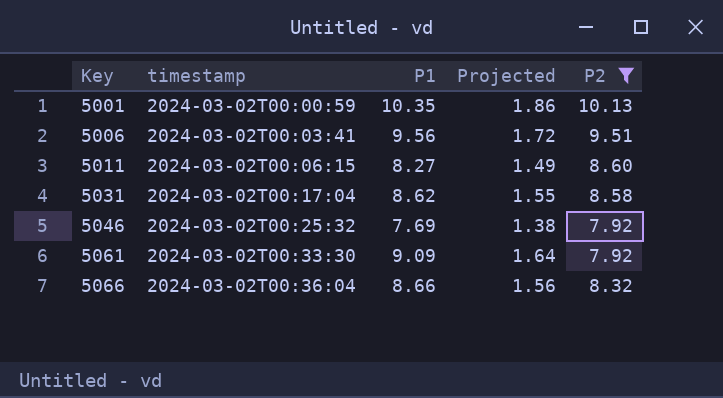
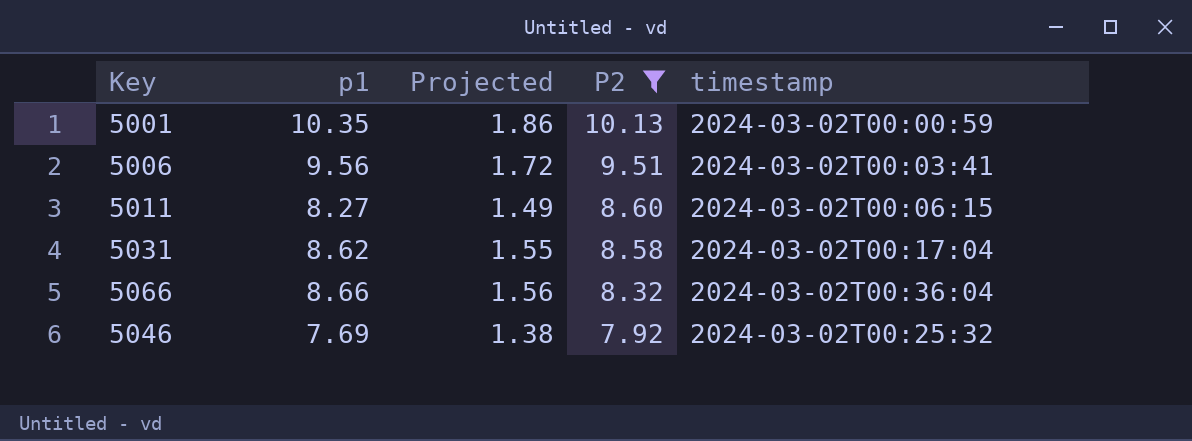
row order: Key ascending -> P2 descending
column name: P1 -> p1
column timestamp | position: 2 -> 5
row 5061: 2024-03-02T00:33:30 | 9.09 | 1.64 | 7.92 -> none

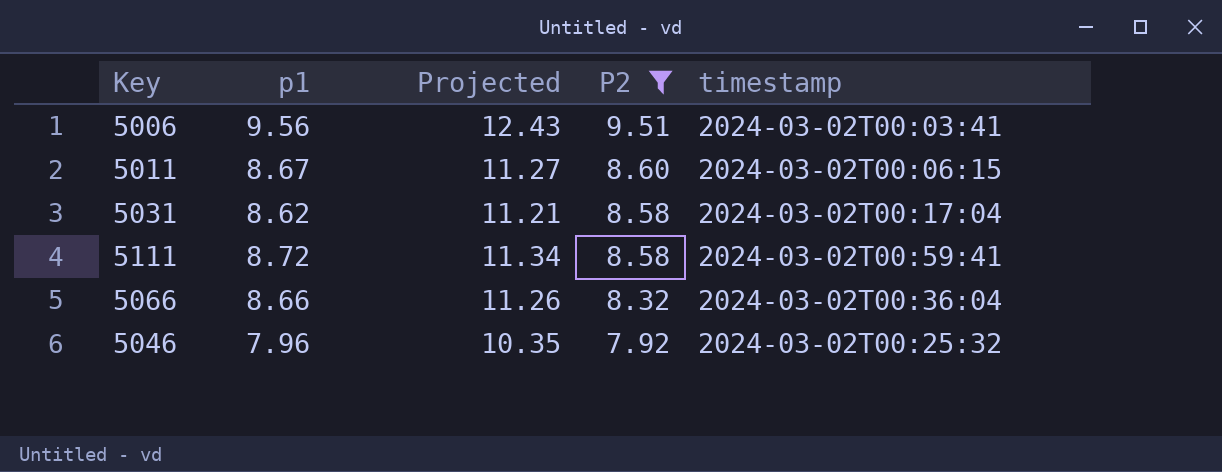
column Projected | formula: [p1] * 0.18 -> [p1] * 1.3
row 5001: 10.35 | 1.86 | 10.13 | 2024-03-02T00:00:59 -> none
5011 | p1: 8.27 -> 8.67
row 5111: none -> 8.72 | 11.34 | 8.58 | 2024-03-02T00:59:41
5046 | p1: 7.69 -> 7.96

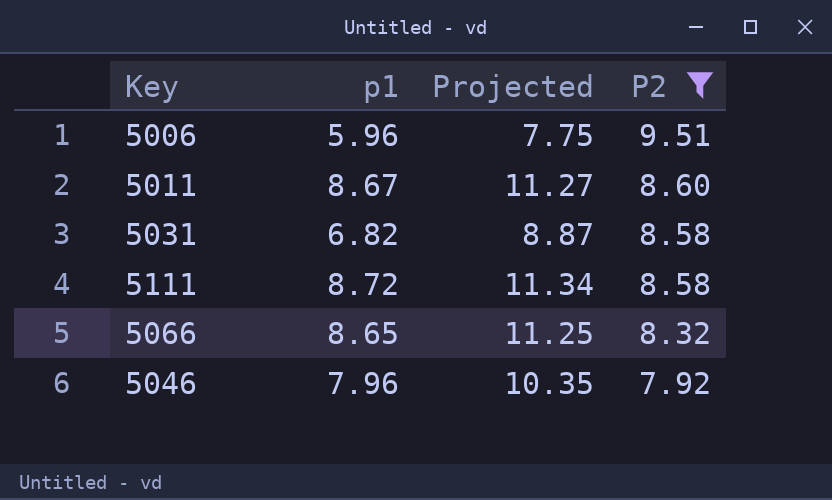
column timestamp | position: 5 -> none
5006 | p1: 9.56 -> 5.96
5006 | Projected: 12.43 -> 7.75
5031 | p1: 8.62 -> 6.82
5031 | Projected: 11.21 -> 8.87
5066 | p1: 8.66 -> 8.65
5066 | Projected: 11.26 -> 11.25

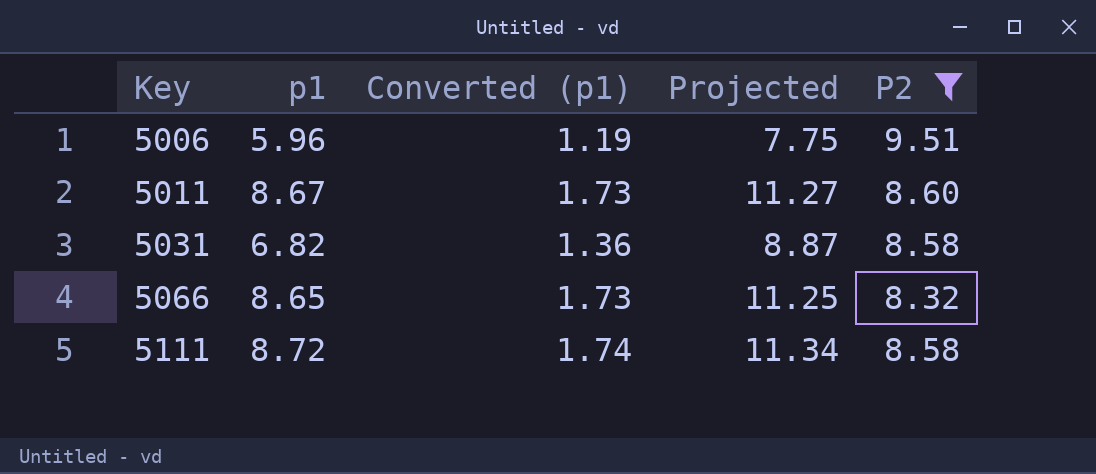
row order: P2 descending -> Key ascending
column Converted (p1) | formula: none -> [p1] * 0.2
row 5046: 7.96 | 10.35 | 7.92 -> none

